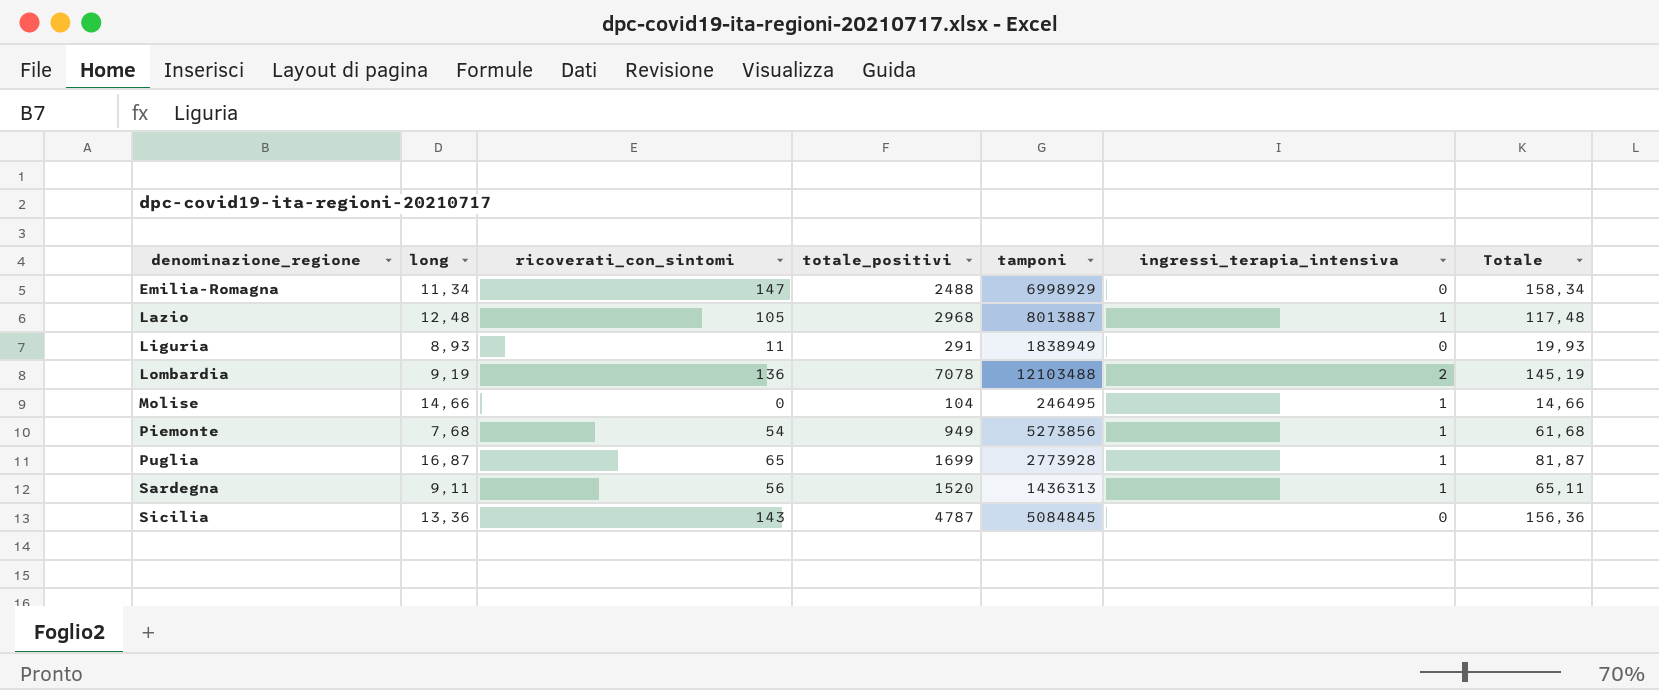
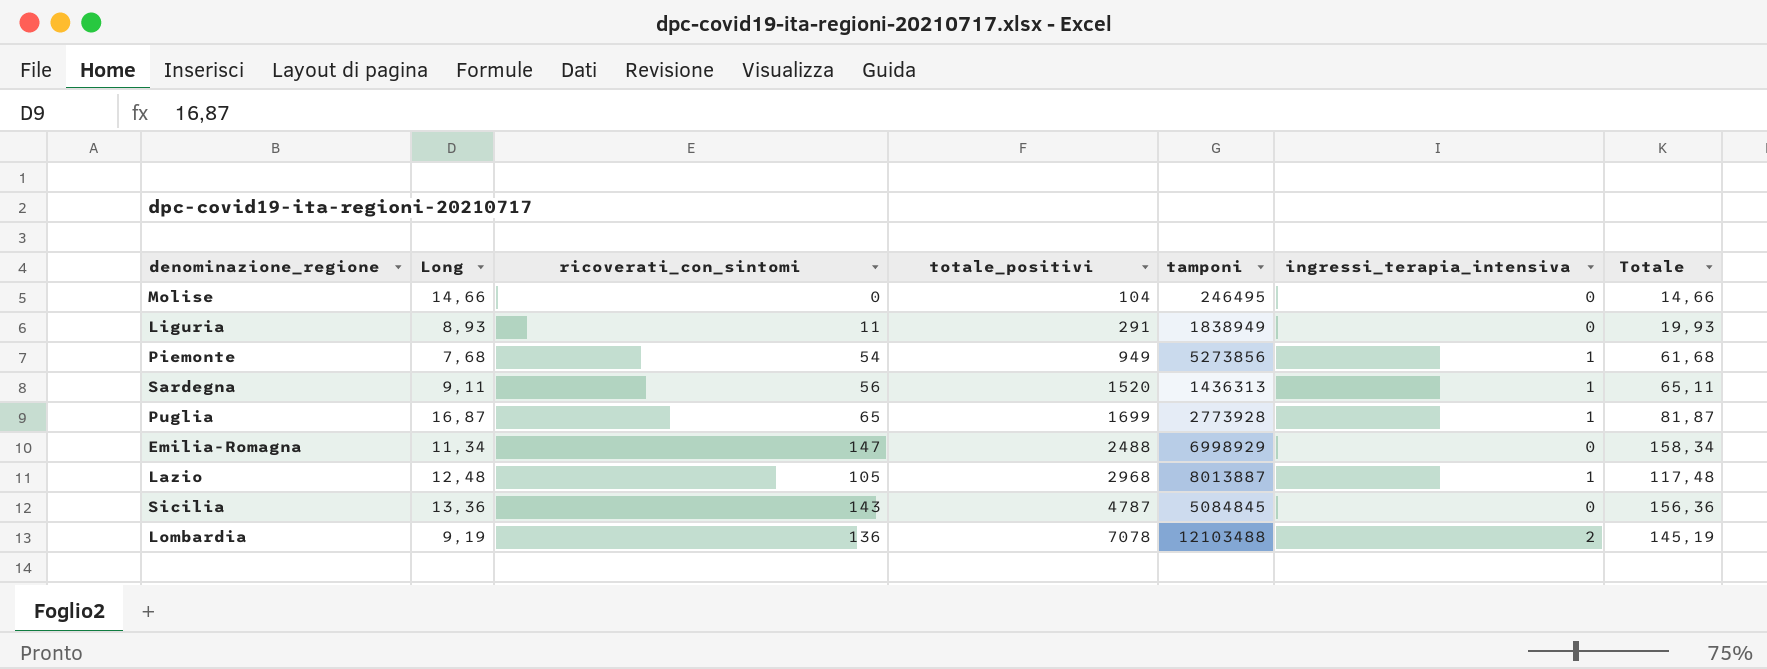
row order: denominazione_regione ascending -> totale_positivi ascending
column name: long -> Long
Molise | ingressi_terapia_intensiva: 1 -> 0

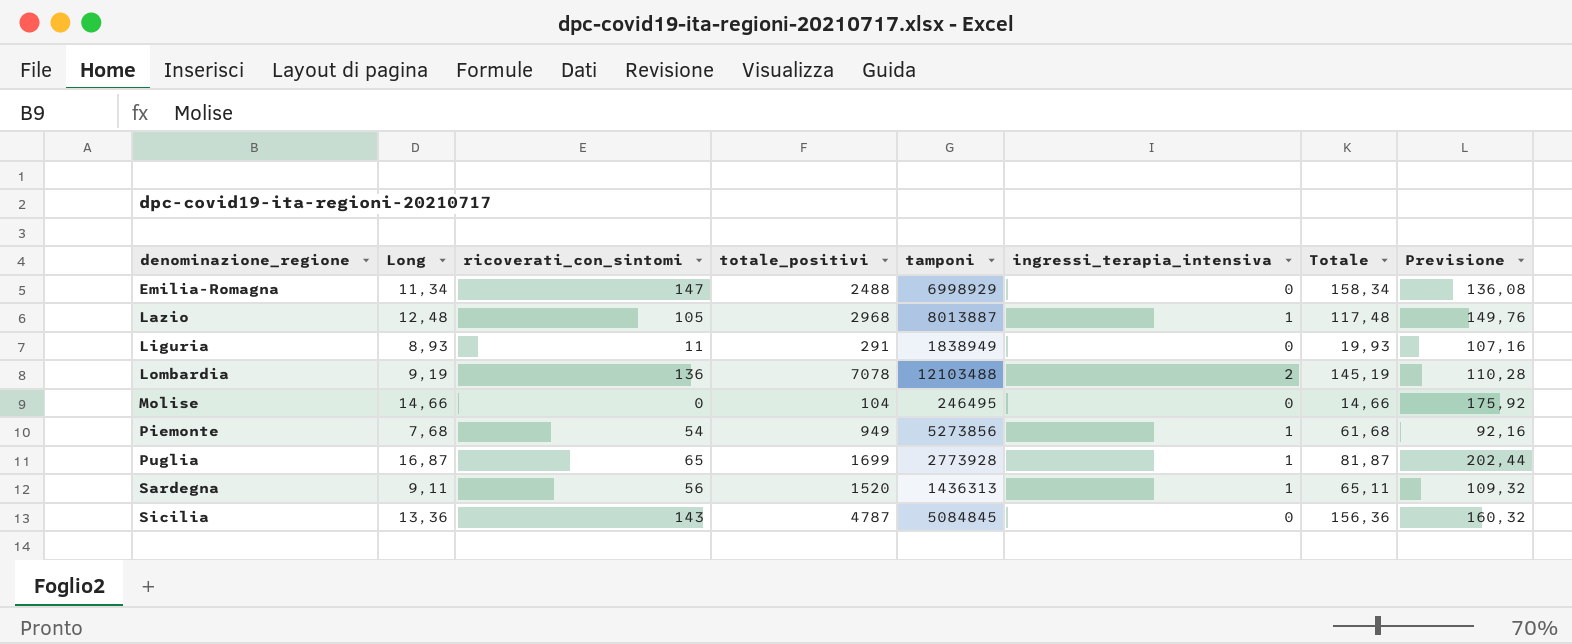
row order: totale_positivi ascending -> denominazione_regione ascending
column Previsione | formula: none -> [Long] * 12

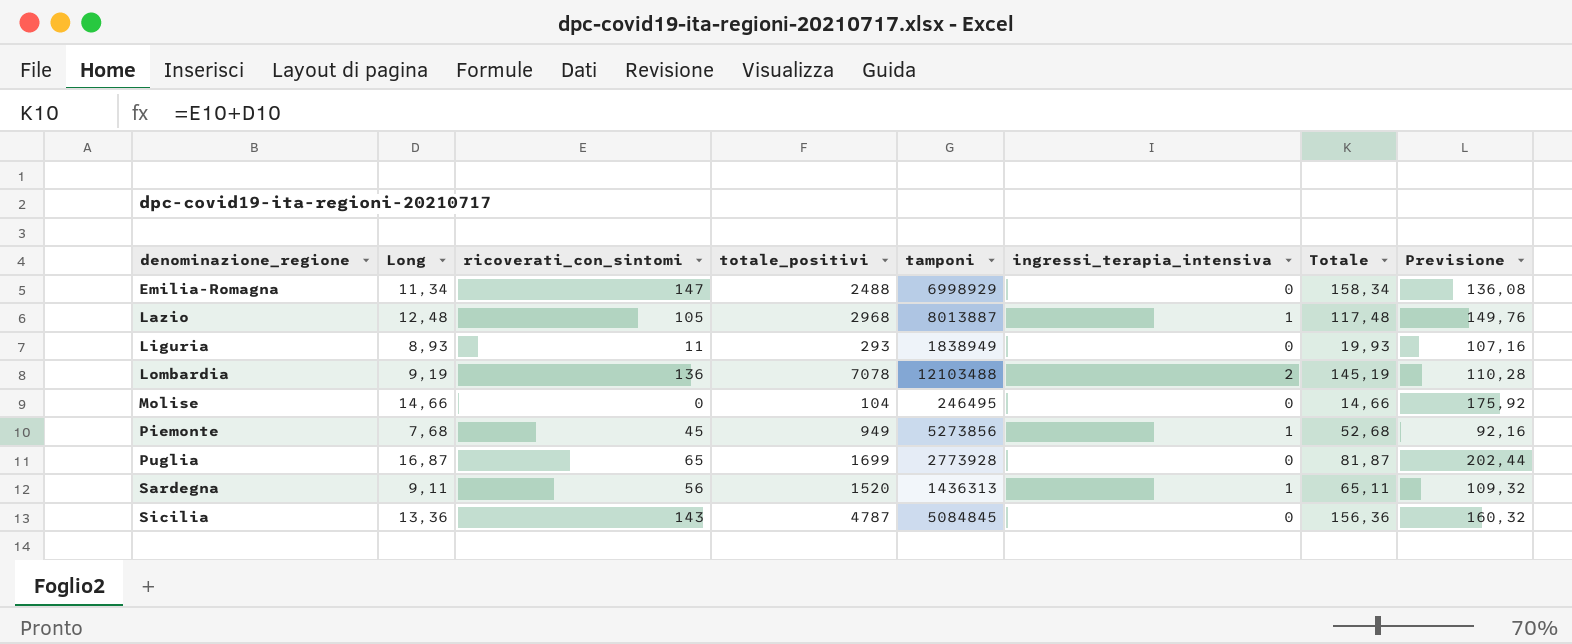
Liguria | totale_positivi: 291 -> 293
Piemonte | ricoverati_con_sintomi: 54 -> 45
Piemonte | Totale: 61,68 -> 52,68
Puglia | ingressi_terapia_intensiva: 1 -> 0

